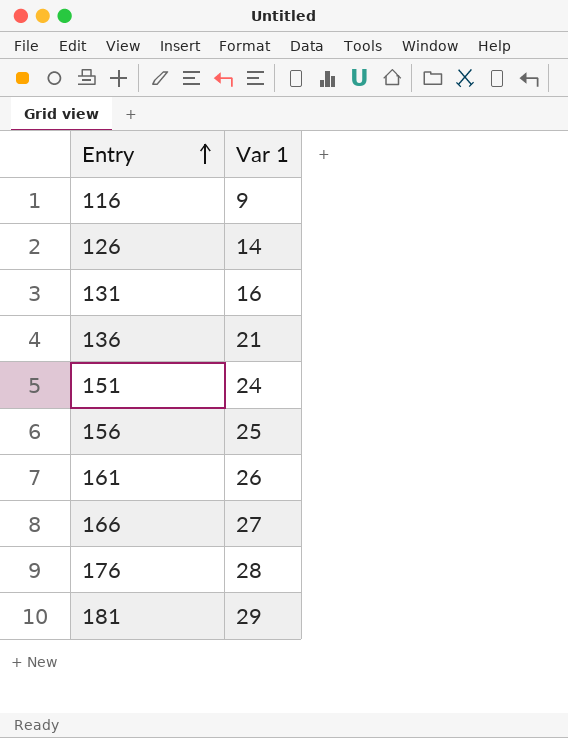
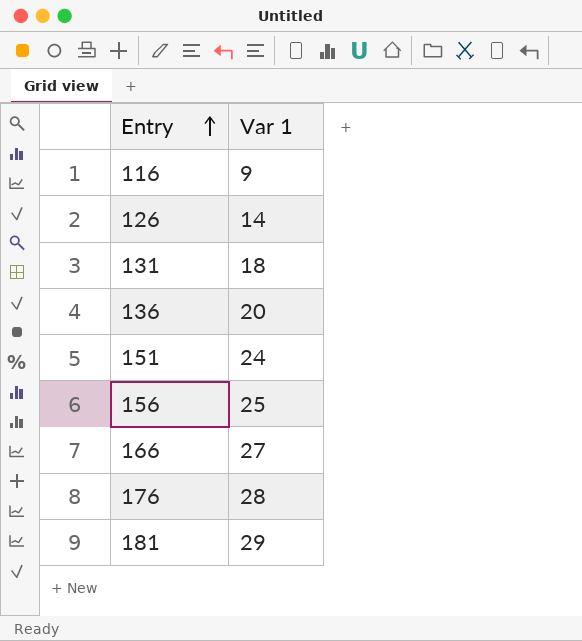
row 161: 26 -> none
131 | Var 1: 16 -> 18
136 | Var 1: 21 -> 20

